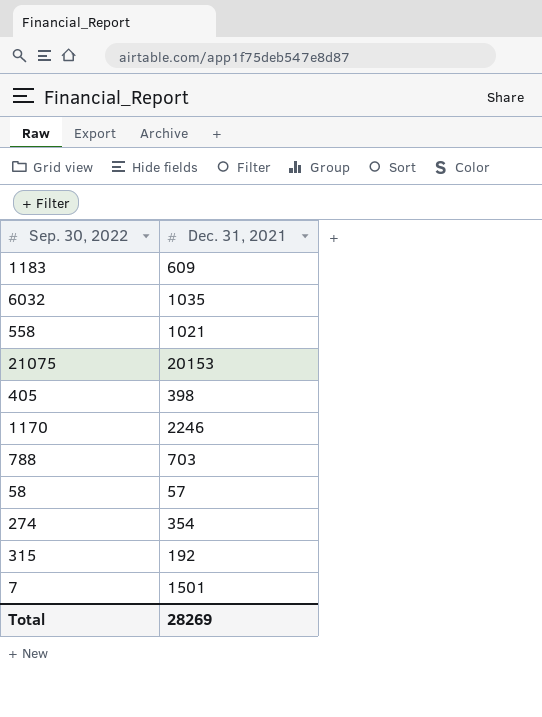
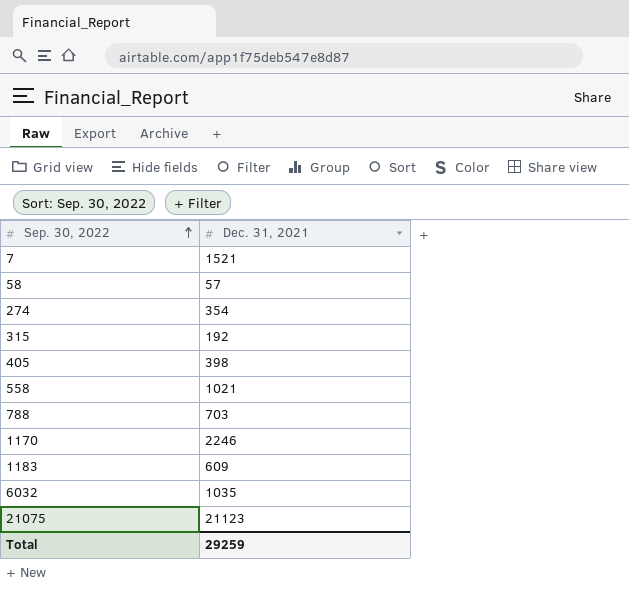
row order: none -> Sep. 30, 2022 ascending
7 | Dec. 31, 2021: 1501 -> 1521
21075 | Dec. 31, 2021: 20153 -> 21123
Total | Dec. 31, 2021: 28269 -> 29259

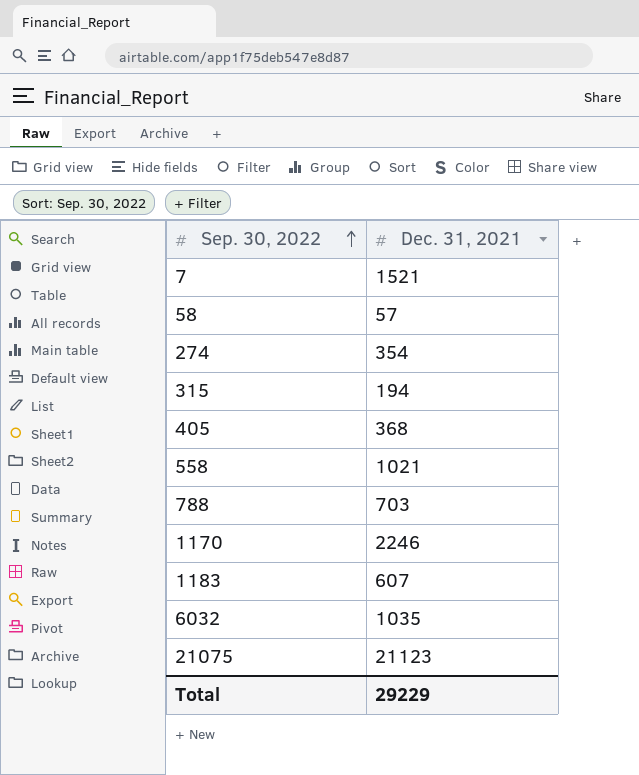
315 | Dec. 31, 2021: 192 -> 194
405 | Dec. 31, 2021: 398 -> 368
1183 | Dec. 31, 2021: 609 -> 607
Total | Dec. 31, 2021: 29259 -> 29229

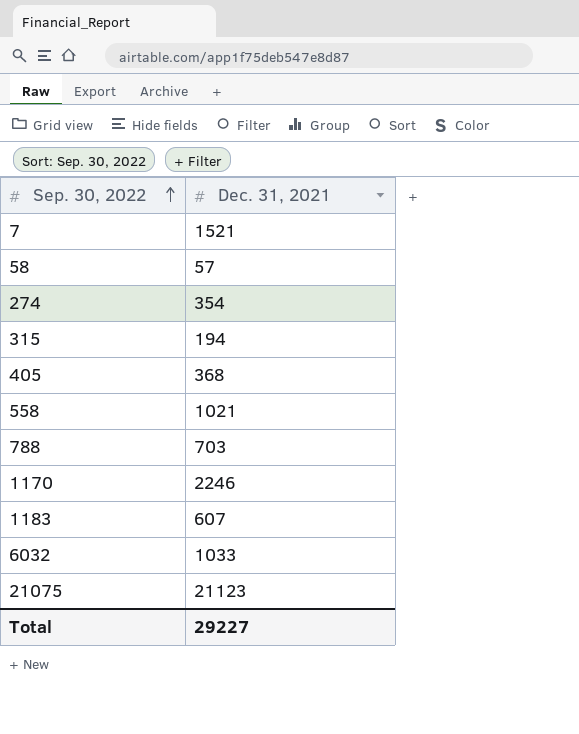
6032 | Dec. 31, 2021: 1035 -> 1033
Total | Dec. 31, 2021: 29229 -> 29227

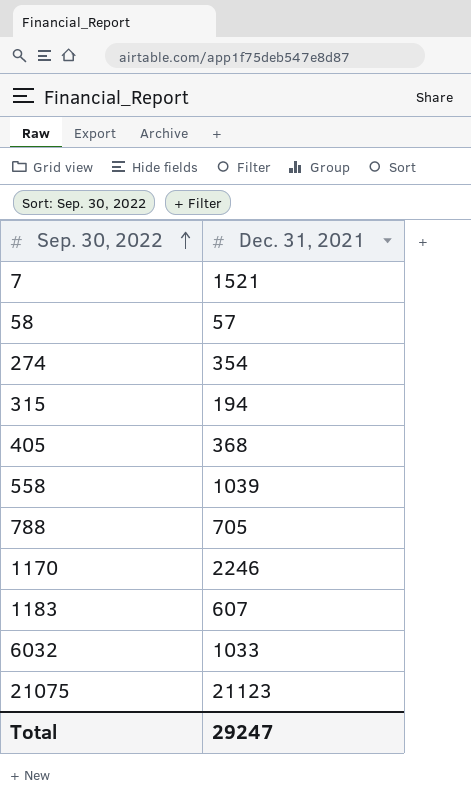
558 | Dec. 31, 2021: 1021 -> 1039
788 | Dec. 31, 2021: 703 -> 705
Total | Dec. 31, 2021: 29227 -> 29247

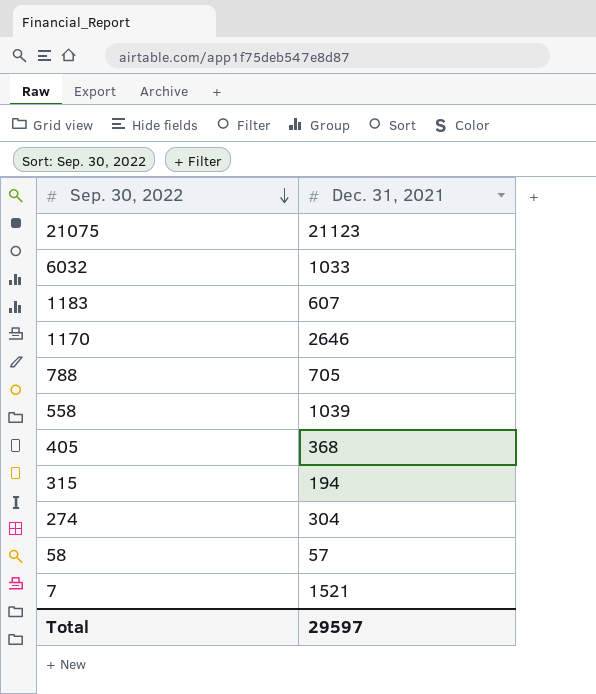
row order: Sep. 30, 2022 ascending -> Sep. 30, 2022 descending
1170 | Dec. 31, 2021: 2246 -> 2646
274 | Dec. 31, 2021: 354 -> 304
Total | Dec. 31, 2021: 29247 -> 29597

